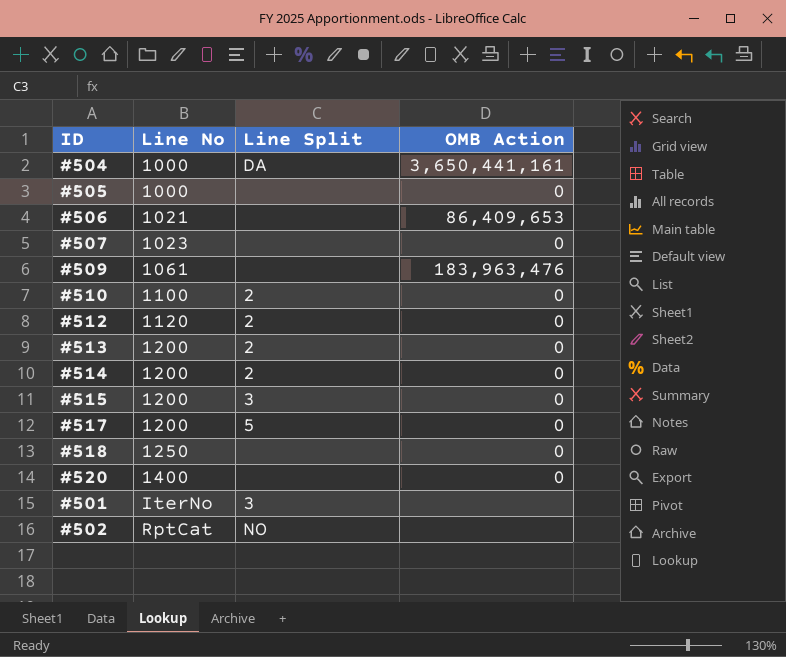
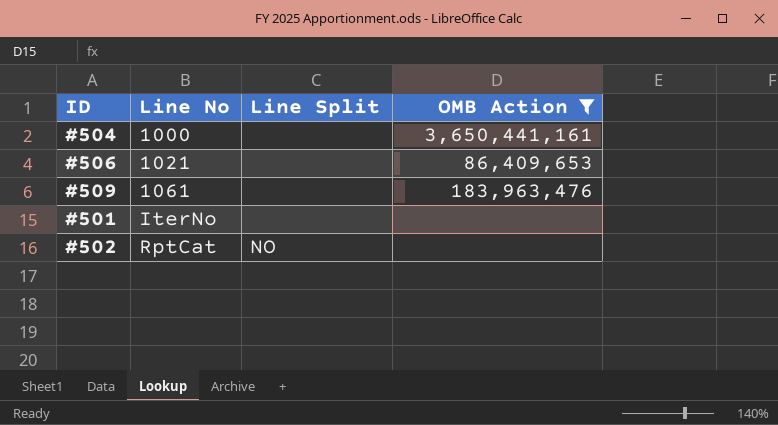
filter: none -> OMB Action != 0
#504 | Line Split: DA -> none
#501 | Line Split: 3 -> none

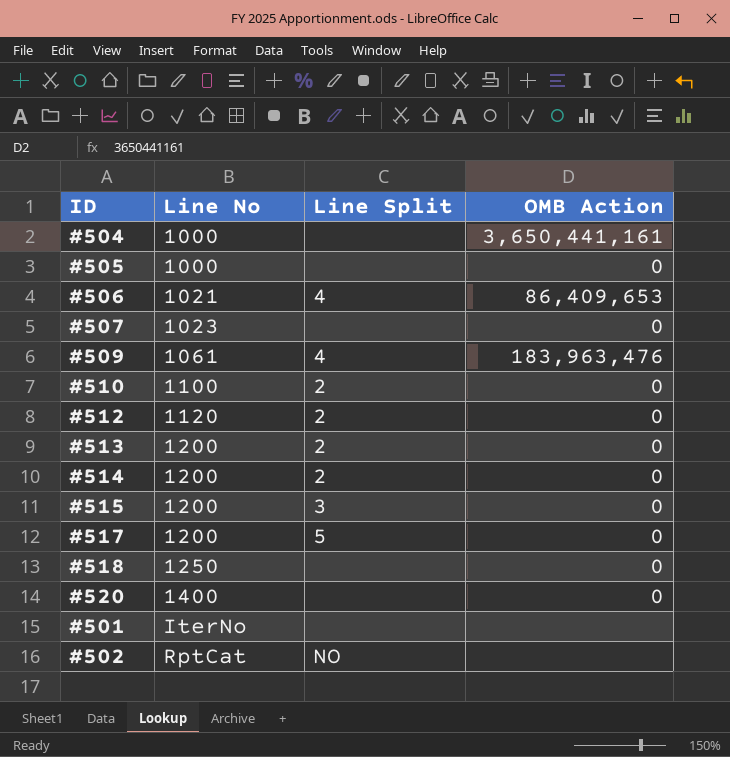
filter: OMB Action != 0 -> none
#506 | Line Split: none -> 4
#509 | Line Split: none -> 4

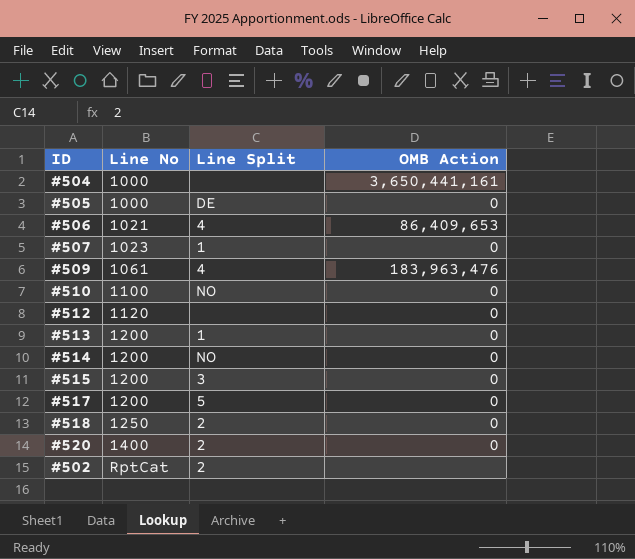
row #501: IterNo | none | none -> none
#505 | Line Split: none -> DE
#507 | Line Split: none -> 1
#510 | Line Split: 2 -> NO
#512 | Line Split: 2 -> none
#513 | Line Split: 2 -> 1
#514 | Line Split: 2 -> NO
#518 | Line Split: none -> 2
#520 | Line Split: none -> 2
#502 | Line Split: NO -> 2

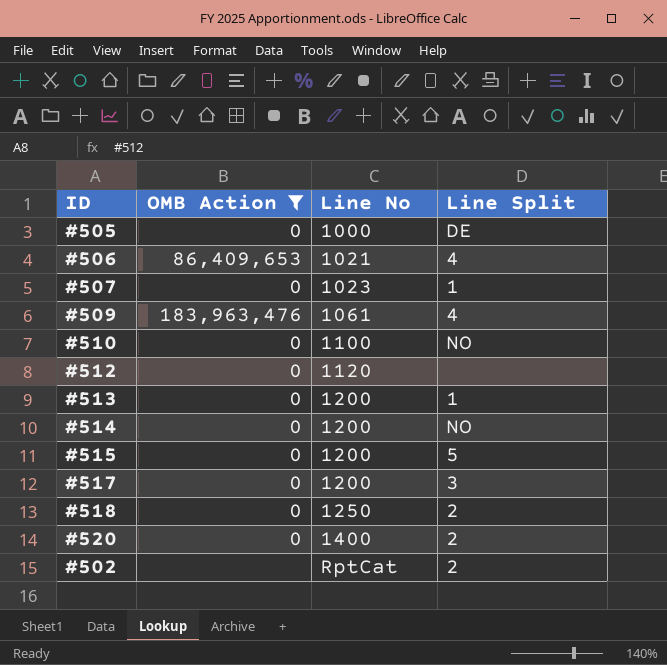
filter: none -> OMB Action != 3,650,441,161
column OMB Action | position: 4 -> 2
#515 | Line Split: 3 -> 5
#517 | Line Split: 5 -> 3

